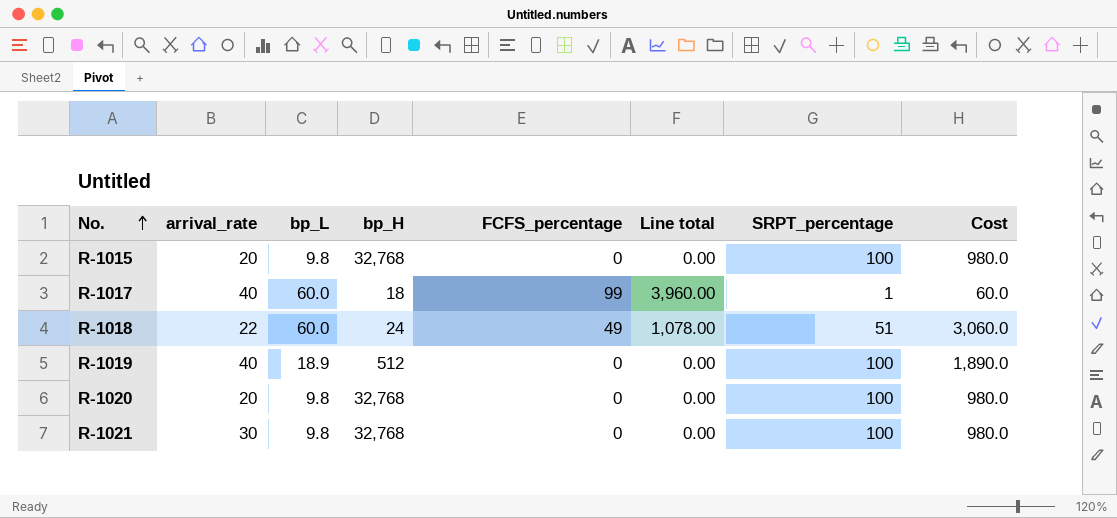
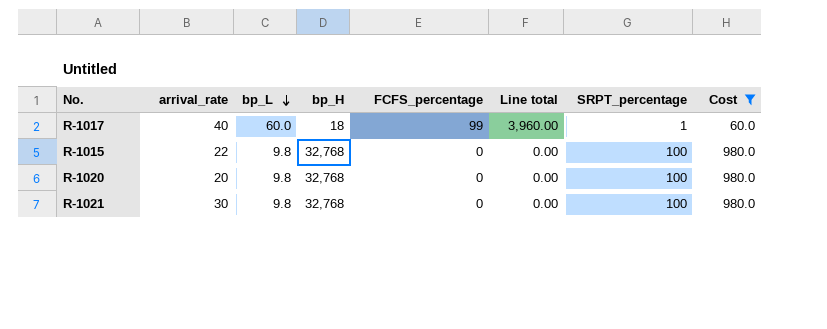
filter: none -> Cost <= 980.0
row order: No. ascending -> bp_L descending
R-1015 | arrival_rate: 20 -> 22

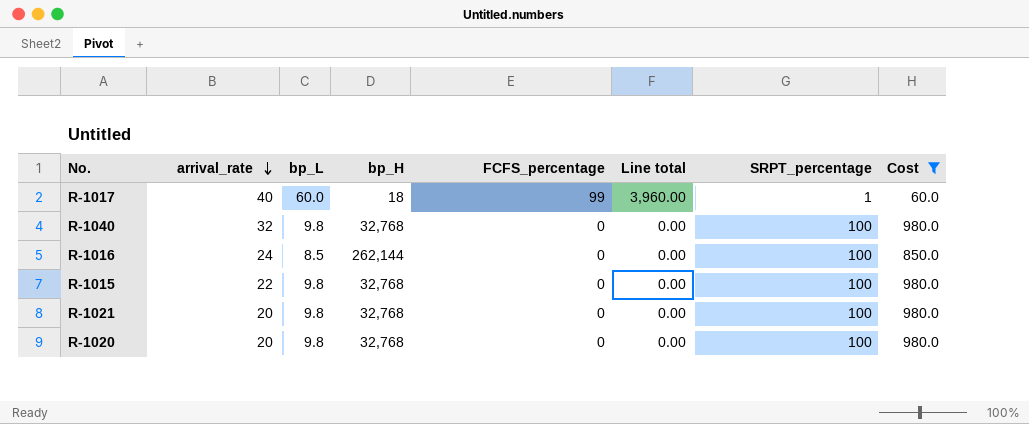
row order: bp_L descending -> arrival_rate descending
row R-1040: none -> 32 | 9.8 | 32,768 | 0 | 0.00 | 100 | 980.0
row R-1016: none -> 24 | 8.5 | 262,144 | 0 | 0.00 | 100 | 850.0
R-1021 | arrival_rate: 30 -> 20

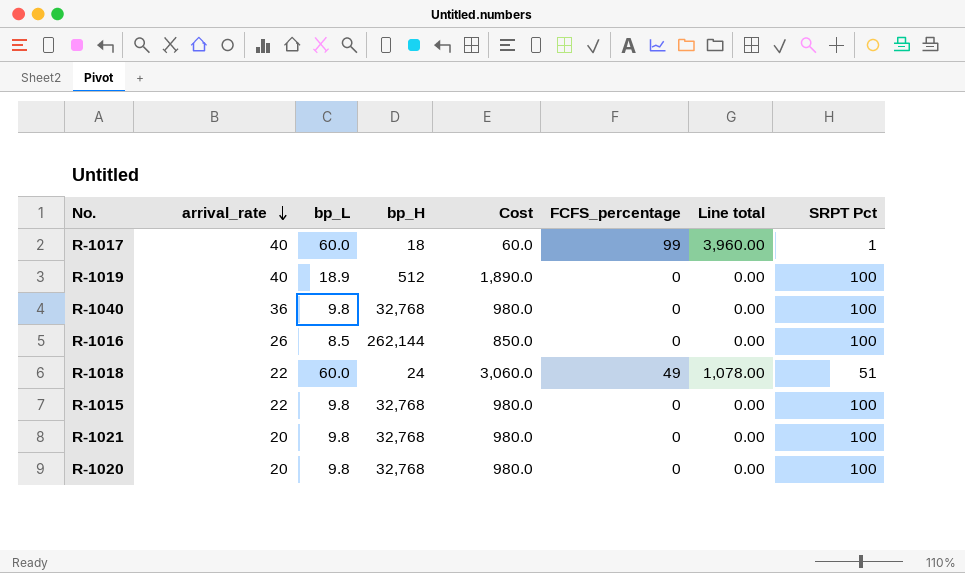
filter: Cost <= 980.0 -> none
column Cost | position: 8 -> 5
column name: SRPT_percentage -> SRPT Pct
R-1040 | arrival_rate: 32 -> 36
R-1016 | arrival_rate: 24 -> 26

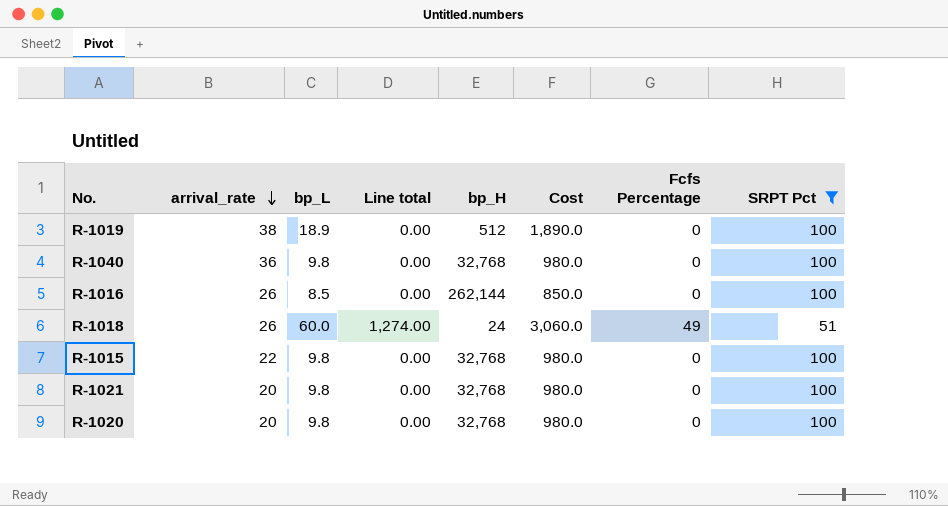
filter: none -> SRPT Pct != 1
column Line total | position: 7 -> 4
column name: FCFS_percentage -> Fcfs Percentage
R-1019 | arrival_rate: 40 -> 38
R-1018 | arrival_rate: 22 -> 26
R-1018 | Line total: 1,078.00 -> 1,274.00

